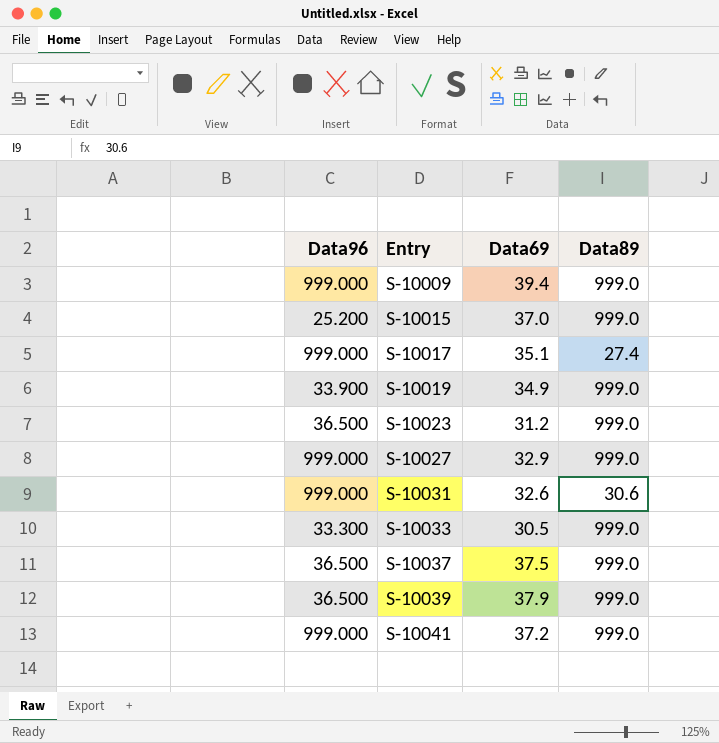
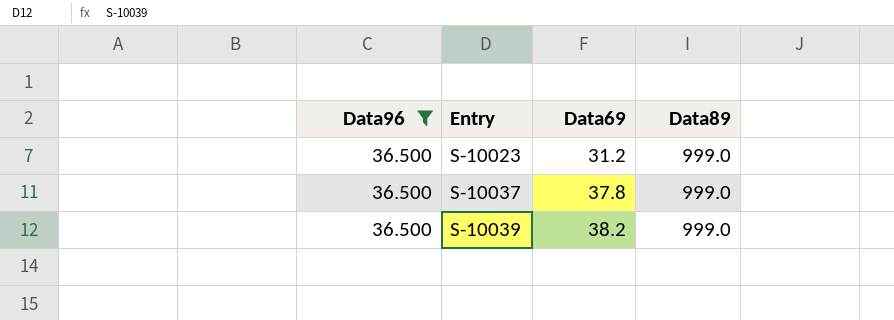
filter: none -> Data96 = 36.500
S-10037 | Data69: 37.5 -> 37.8
S-10039 | Data69: 37.9 -> 38.2

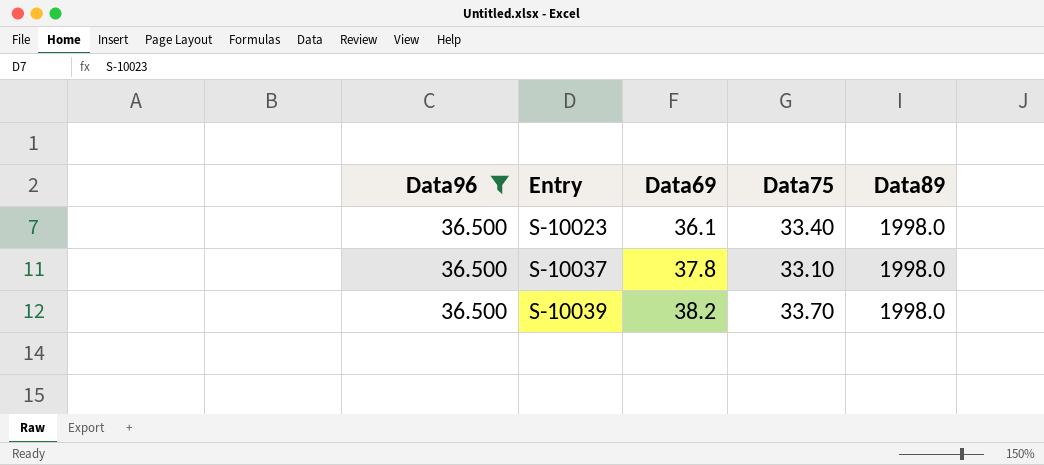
column Data75 | position: none -> 4
S-10023 | Data69: 31.2 -> 36.1
S-10023 | Data89: 999.0 -> 1998.0
S-10037 | Data89: 999.0 -> 1998.0
S-10039 | Data89: 999.0 -> 1998.0

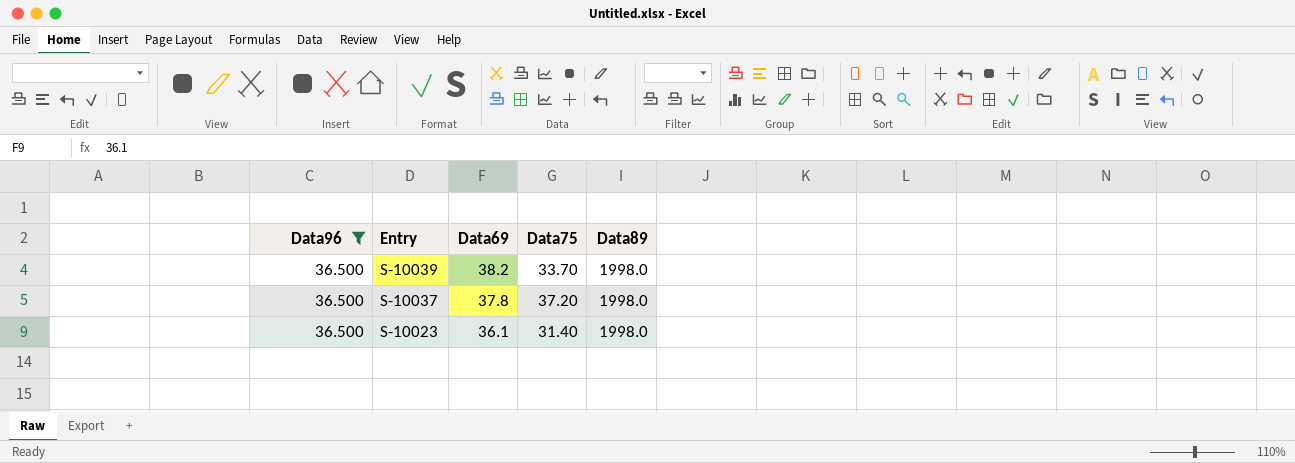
row order: Entry ascending -> Entry descending
S-10037 | Data75: 33.10 -> 37.20
S-10023 | Data75: 33.40 -> 31.40

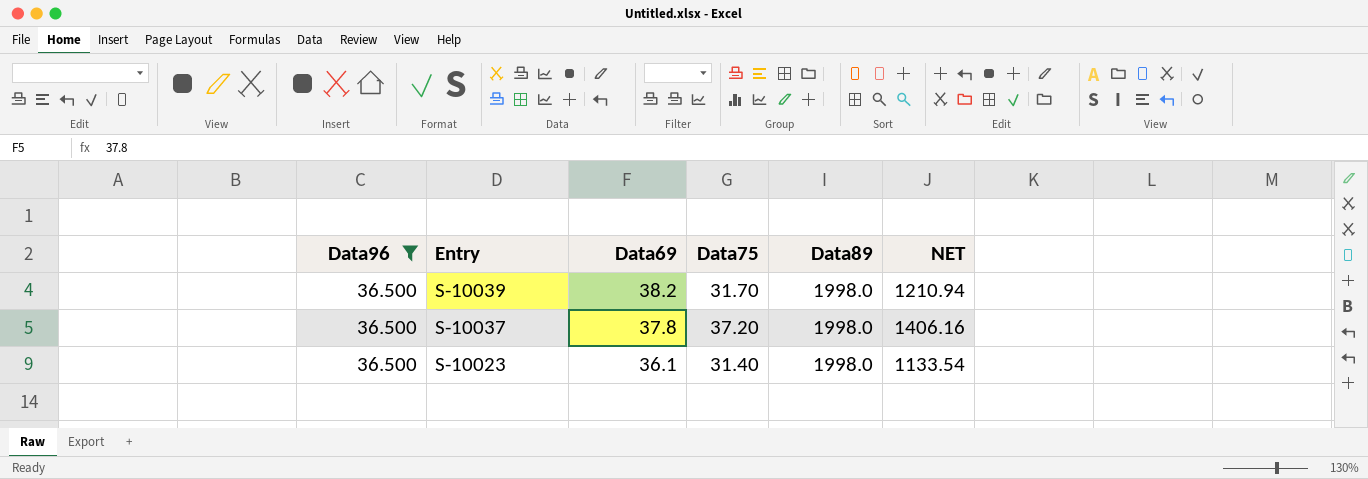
column NET | formula: none -> [Data69] * [Data75]
S-10039 | Data75: 33.70 -> 31.70

